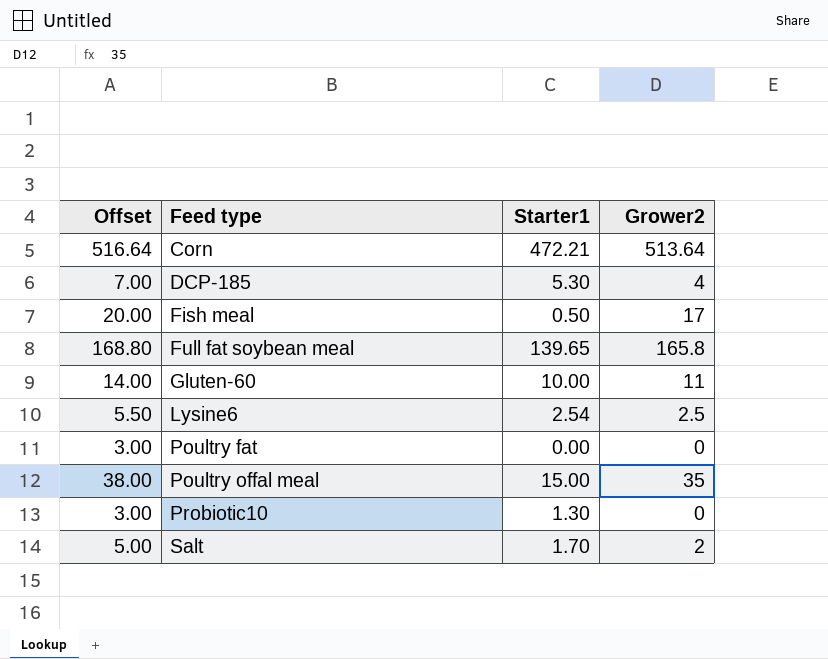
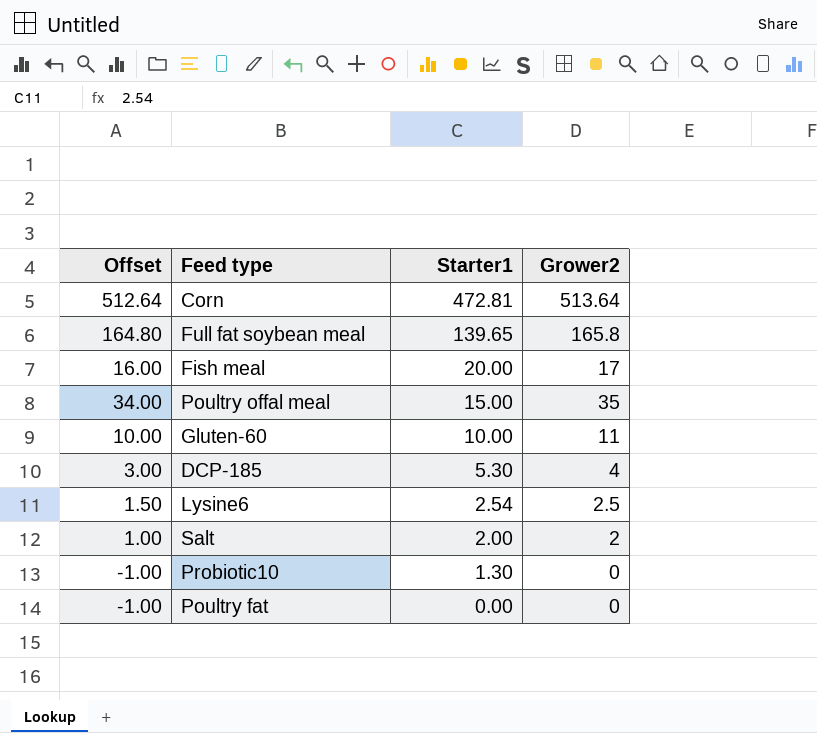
row order: Feed type ascending -> Starter1 descending
column Offset | formula: [Grower2] + 3 -> [Grower2] - 1
Corn | Starter1: 472.21 -> 472.81
Fish meal | Starter1: 0.50 -> 20.00
Salt | Starter1: 1.70 -> 2.00

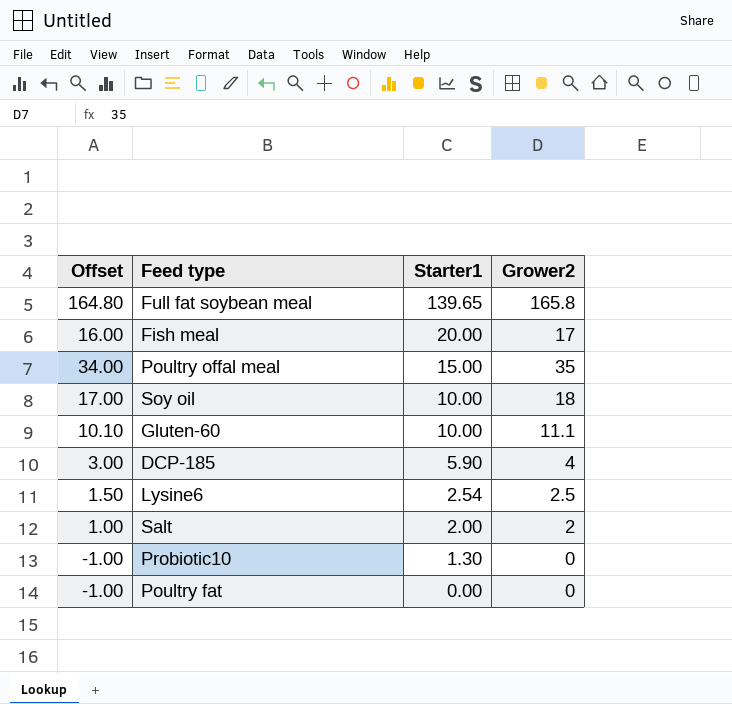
row Corn: 512.64 | 472.81 | 513.64 -> none
row Soy oil: none -> 17.00 | 10.00 | 18
Gluten-60 | Offset: 10.00 -> 10.10
Gluten-60 | Grower2: 11 -> 11.1
DCP-185 | Starter1: 5.30 -> 5.90

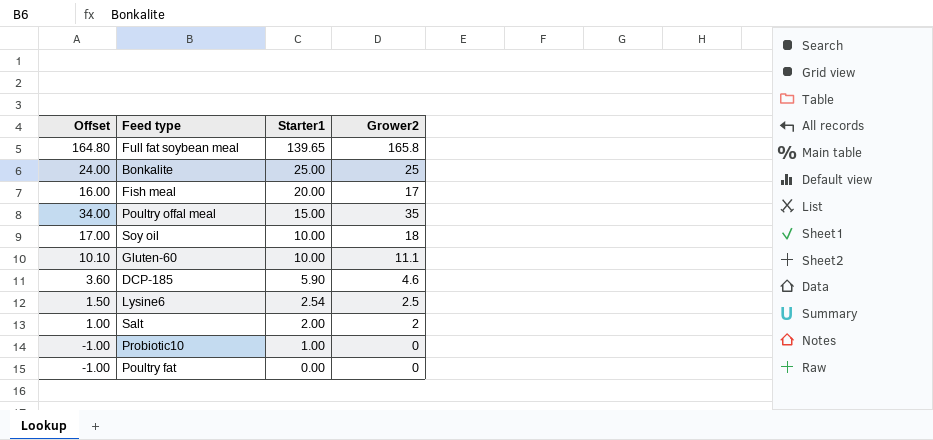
row Bonkalite: none -> 24.00 | 25.00 | 25
DCP-185 | Offset: 3.00 -> 3.60
DCP-185 | Grower2: 4 -> 4.6
Probiotic10 | Starter1: 1.30 -> 1.00

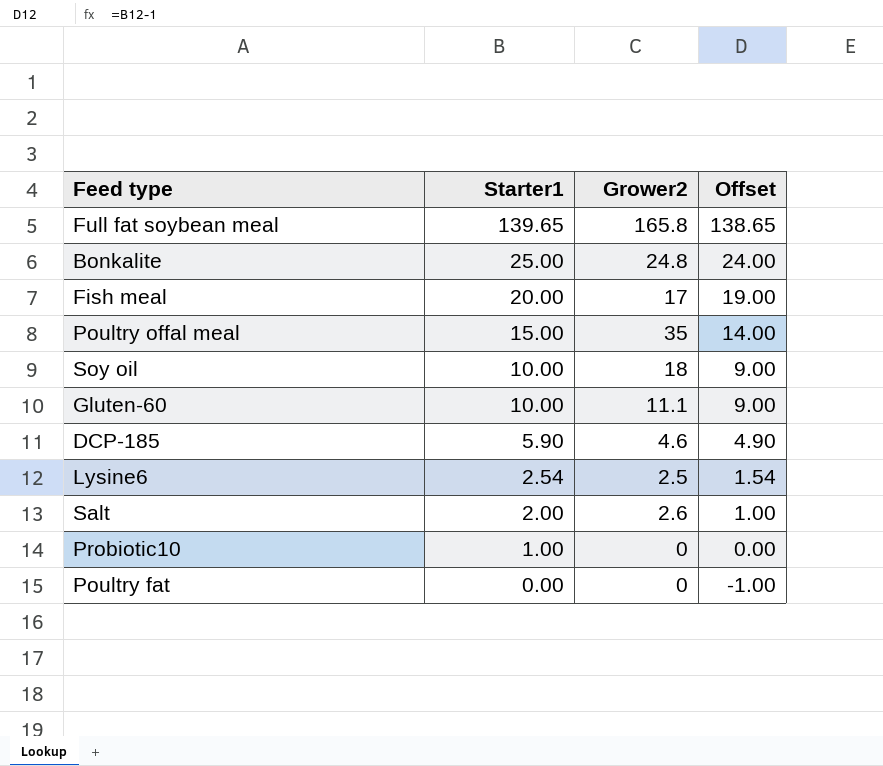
column Offset | formula: [Grower2] - 1 -> [Starter1] - 1
column Offset | position: 1 -> 4
Bonkalite | Grower2: 25 -> 24.8
Salt | Grower2: 2 -> 2.6

